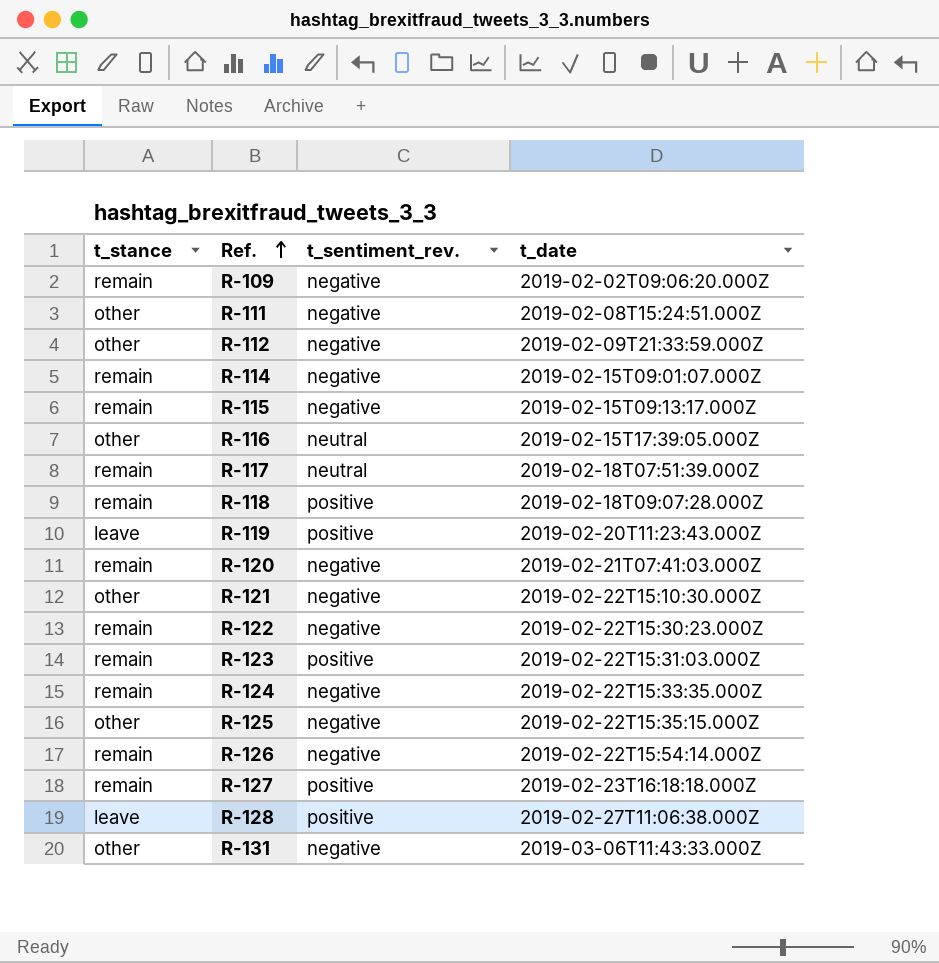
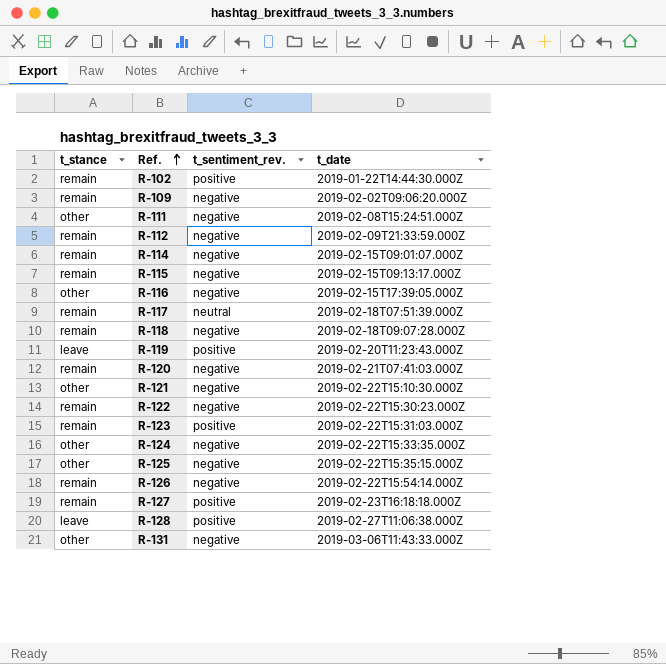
row R-102: none -> remain | positive | 2019-01-22T14:44:30.000Z
R-112 | t_stance: other -> remain
R-116 | t_sentiment_rev.: neutral -> negative
R-118 | t_sentiment_rev.: positive -> negative
R-124 | t_stance: remain -> other

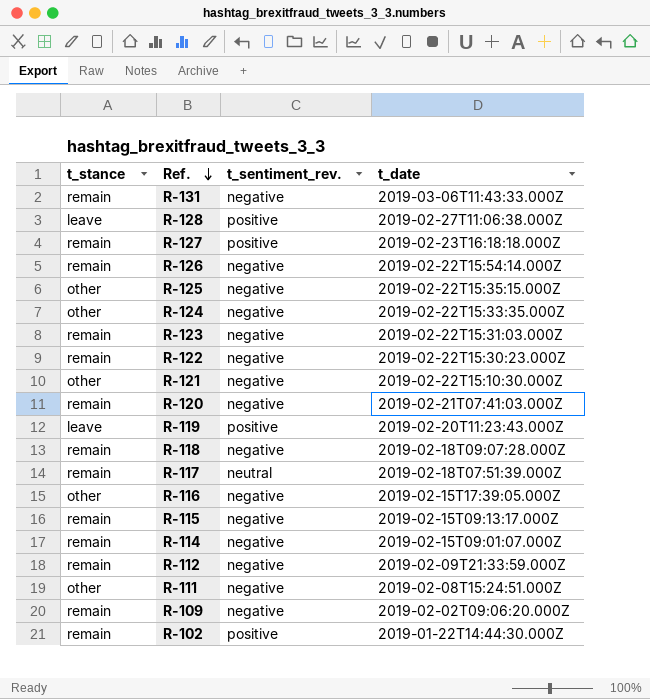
row order: Ref. ascending -> Ref. descending
R-131 | t_stance: other -> remain
R-123 | t_sentiment_rev.: positive -> negative

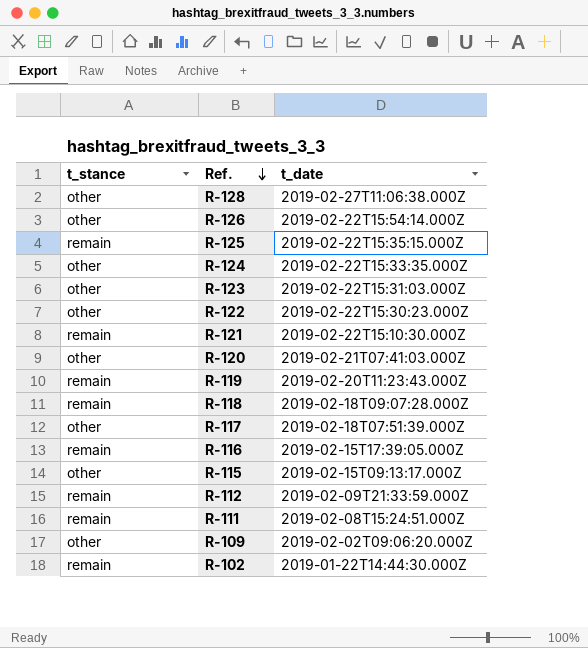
column t_sentiment_rev. | position: 3 -> none
row R-131: remain | negative | 2019-03-06T11:43:33.000Z -> none
row R-127: remain | positive | 2019-02-23T16:18:18.000Z -> none
row R-114: remain | negative | 2019-02-15T09:01:07.000Z -> none
R-128 | t_stance: leave -> other
R-126 | t_stance: remain -> other
R-125 | t_stance: other -> remain
R-123 | t_stance: remain -> other
R-122 | t_stance: remain -> other
R-121 | t_stance: other -> remain
R-120 | t_stance: remain -> other
R-119 | t_stance: leave -> remain
R-117 | t_stance: remain -> other
R-116 | t_stance: other -> remain
R-115 | t_stance: remain -> other
R-111 | t_stance: other -> remain
R-109 | t_stance: remain -> other

